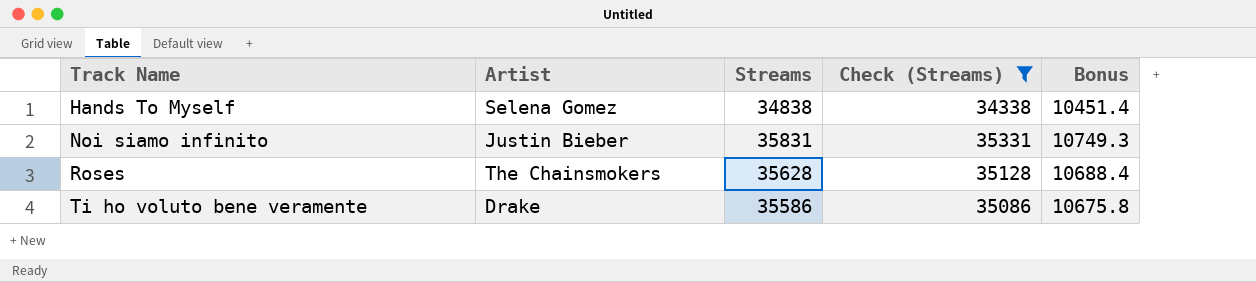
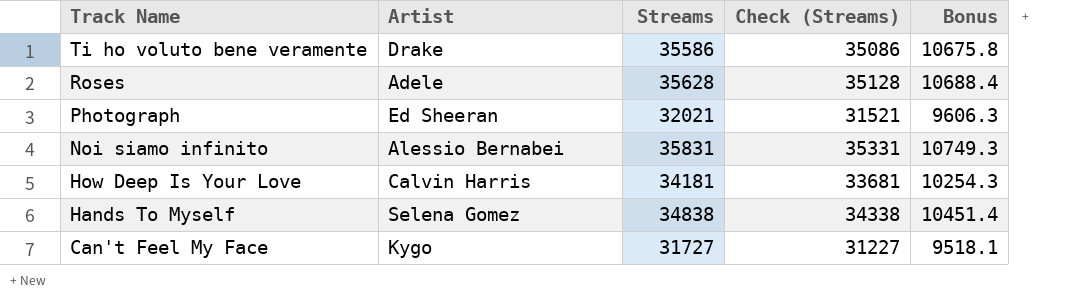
filter: Check (Streams) >= 34338 -> none
row order: Track Name ascending -> Track Name descending
Roses | Artist: The Chainsmokers -> Adele
Noi siamo infinito | Artist: Justin Bieber -> Alessio Bernabei

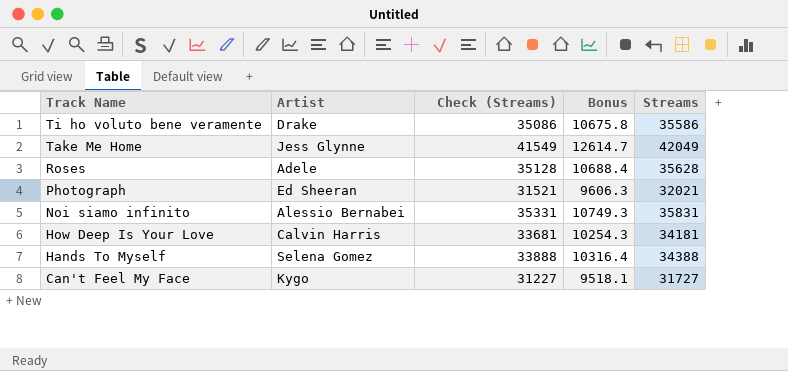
column Streams | position: 3 -> 5
row Take Me Home: none -> Jess Glynne | 41549 | 12614.7 | 42049
Hands To Myself | Check (Streams): 34338 -> 33888
Hands To Myself | Bonus: 10451.4 -> 10316.4
Hands To Myself | Streams: 34838 -> 34388

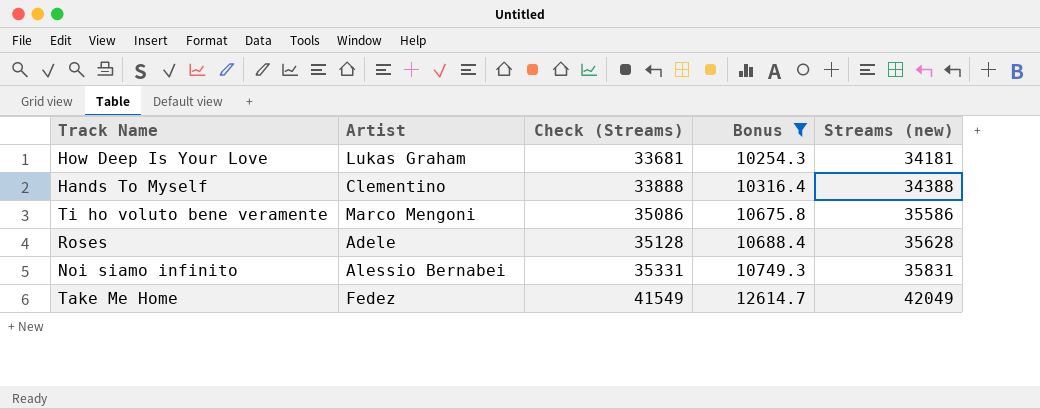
filter: none -> Bonus >= 10254.3
row order: Track Name descending -> Check (Streams) ascending
column name: Streams -> Streams (new)
How Deep Is Your Love | Artist: Calvin Harris -> Lukas Graham
Hands To Myself | Artist: Selena Gomez -> Clementino
Ti ho voluto bene veramente | Artist: Drake -> Marco Mengoni
Take Me Home | Artist: Jess Glynne -> Fedez

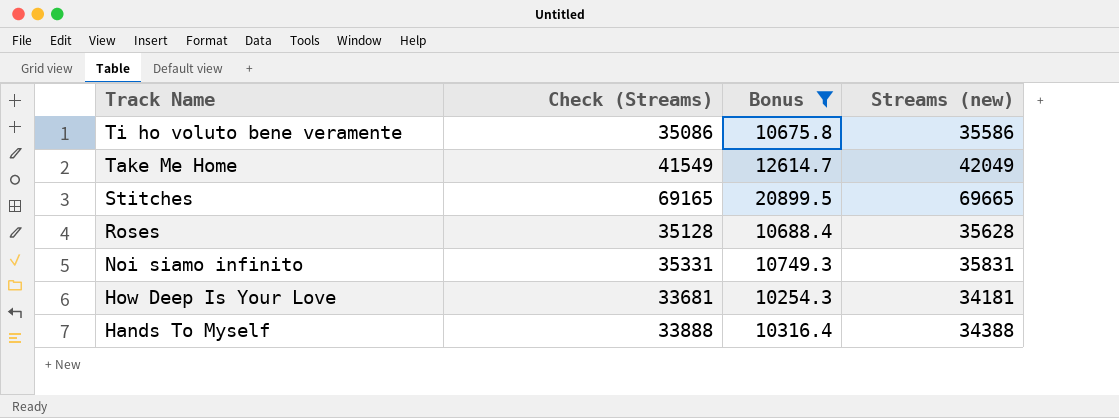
row order: Check (Streams) ascending -> Track Name descending
column Artist | position: 2 -> none
row Stitches: none -> 69165 | 20899.5 | 69665

